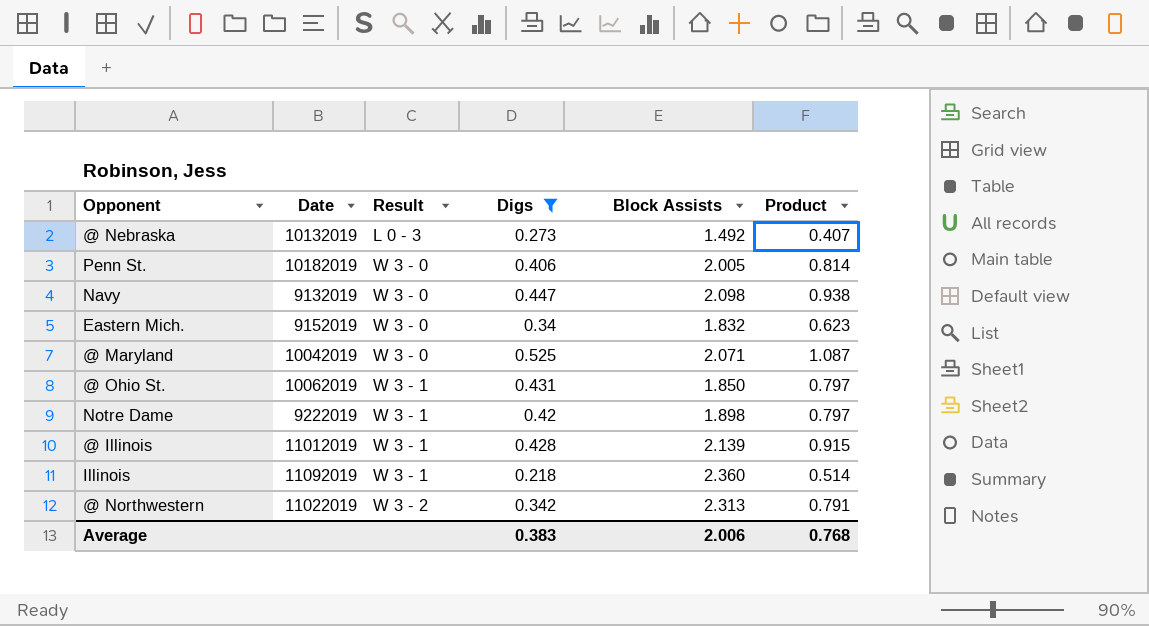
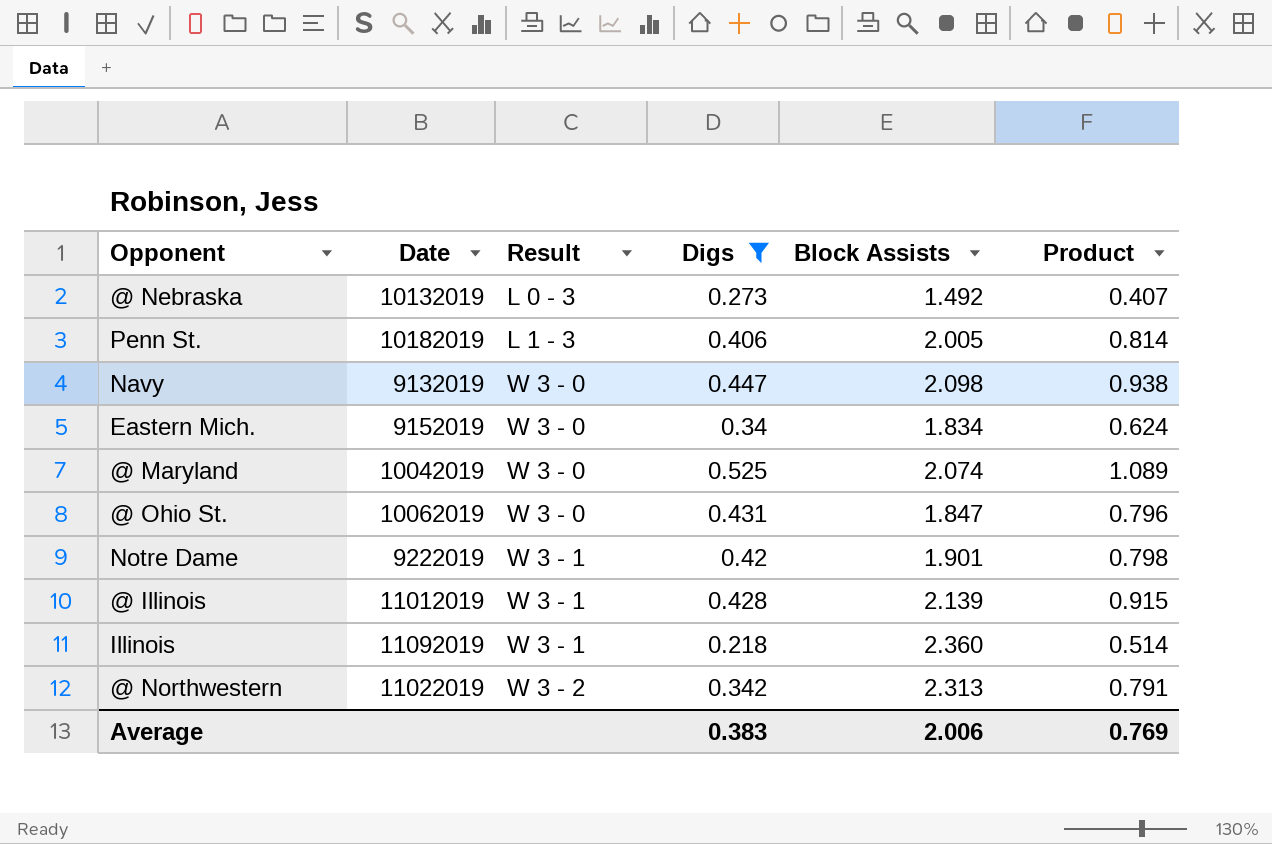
Penn St. | Result: W 3 - 0 -> L 1 - 3
Eastern Mich. | Block Assists: 1.832 -> 1.834
Eastern Mich. | Product: 0.623 -> 0.624
@ Maryland | Block Assists: 2.071 -> 2.074
@ Maryland | Product: 1.087 -> 1.089
@ Ohio St. | Result: W 3 - 1 -> W 3 - 0
@ Ohio St. | Block Assists: 1.850 -> 1.847
@ Ohio St. | Product: 0.797 -> 0.796
Notre Dame | Block Assists: 1.898 -> 1.901
Notre Dame | Product: 0.797 -> 0.798
Average | Product: 0.768 -> 0.769

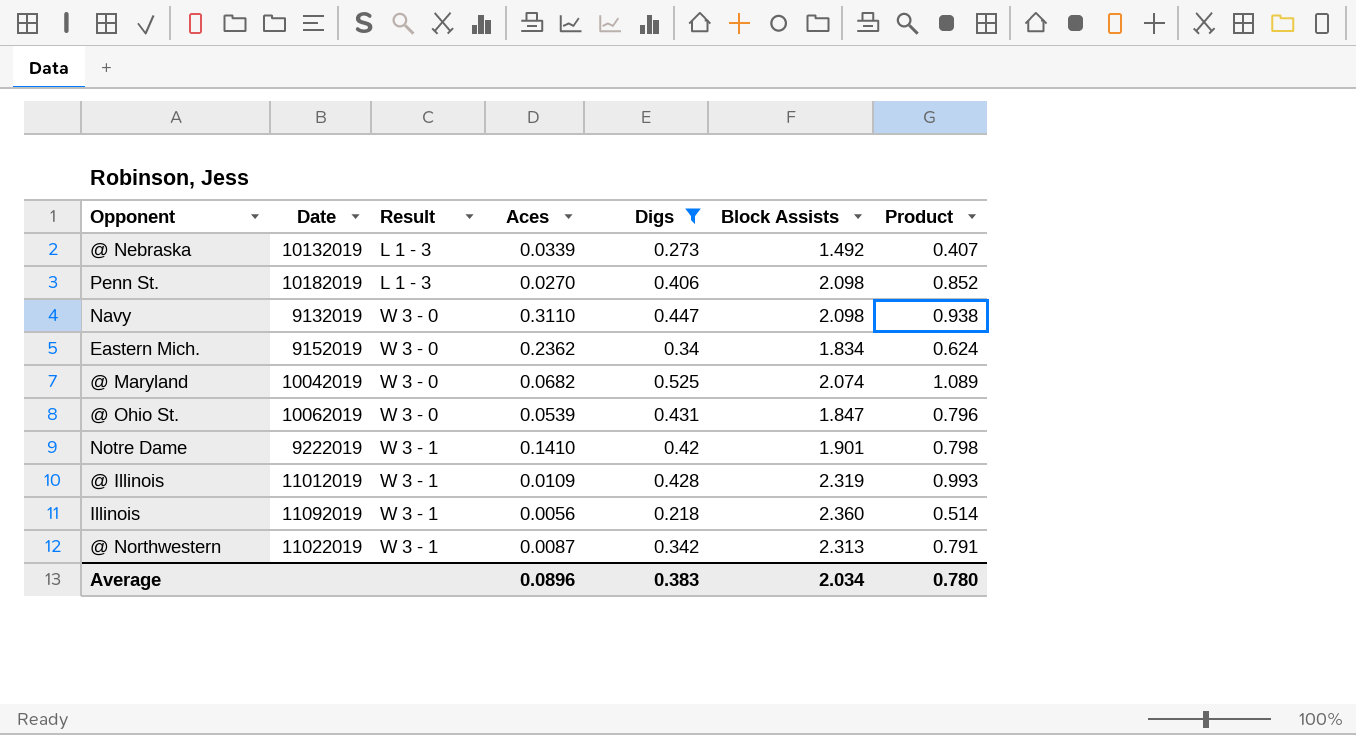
column Aces | position: none -> 4
@ Nebraska | Result: L 0 - 3 -> L 1 - 3
Penn St. | Block Assists: 2.005 -> 2.098
Penn St. | Product: 0.814 -> 0.852
@ Illinois | Block Assists: 2.139 -> 2.319
@ Illinois | Product: 0.915 -> 0.993
@ Northwestern | Result: W 3 - 2 -> W 3 - 1
Average | Block Assists: 2.006 -> 2.034
Average | Product: 0.769 -> 0.780

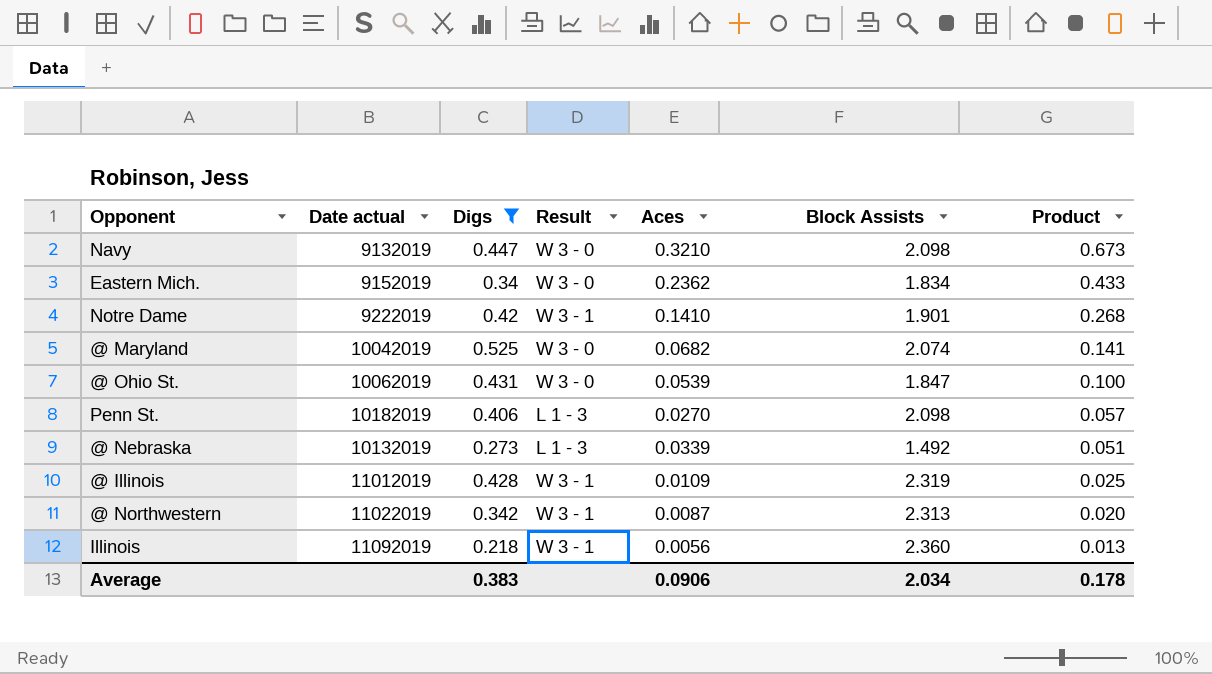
row order: Result ascending -> Product descending
column name: Date -> Date actual
column Digs | position: 5 -> 3
column Product | formula: [Digs] * [Block Assists] -> [Aces] * [Block Assists]
Navy | Aces: 0.3110 -> 0.3210
Average | Aces: 0.0896 -> 0.0906
Average | Product: 0.780 -> 0.178

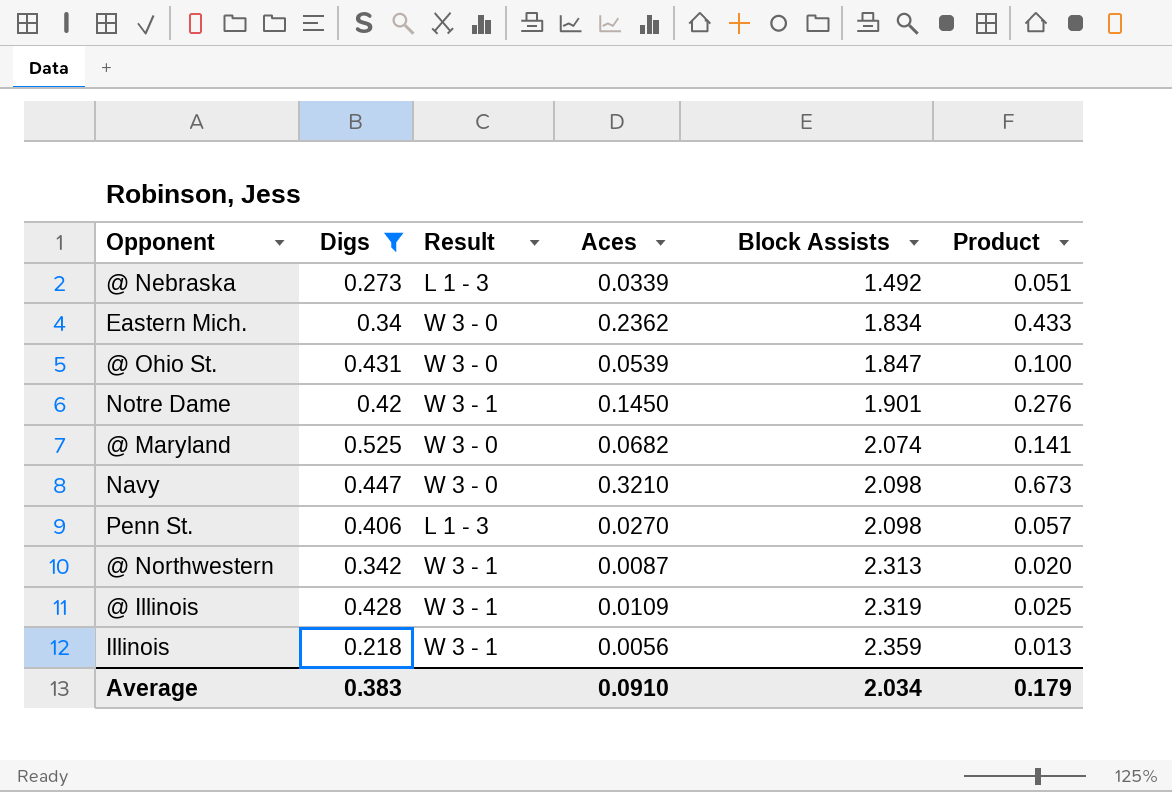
row order: Product descending -> Block Assists ascending
column Date actual | position: 2 -> none
Notre Dame | Aces: 0.1410 -> 0.1450
Notre Dame | Product: 0.268 -> 0.276
Illinois | Block Assists: 2.360 -> 2.359
Average | Aces: 0.0906 -> 0.0910
Average | Product: 0.178 -> 0.179

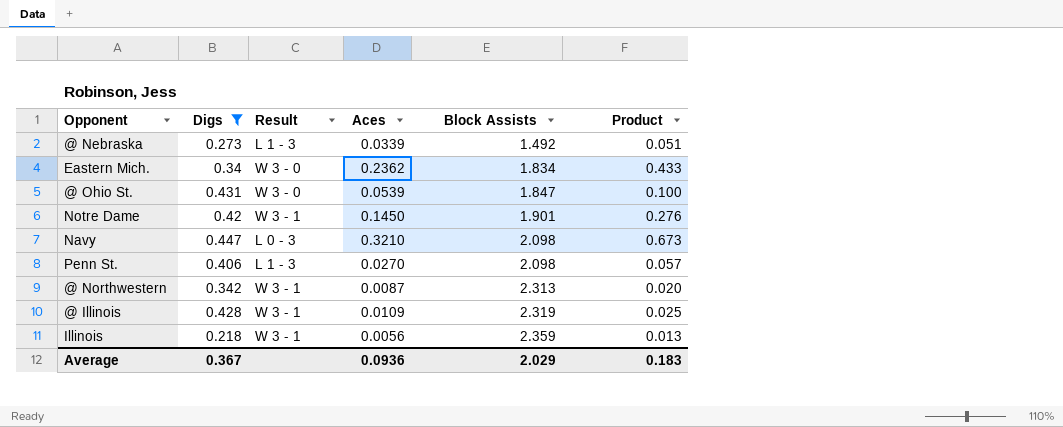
row @ Maryland: 0.525 | W 3 - 0 | 0.0682 | 2.074 | 0.141 -> none
Navy | Result: W 3 - 0 -> L 0 - 3
Average | Digs: 0.383 -> 0.367
Average | Aces: 0.0910 -> 0.0936
Average | Block Assists: 2.034 -> 2.029
Average | Product: 0.179 -> 0.183

